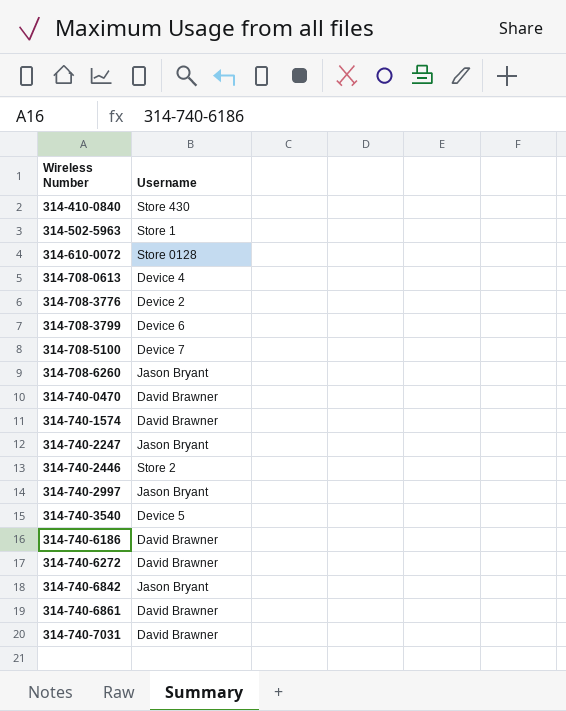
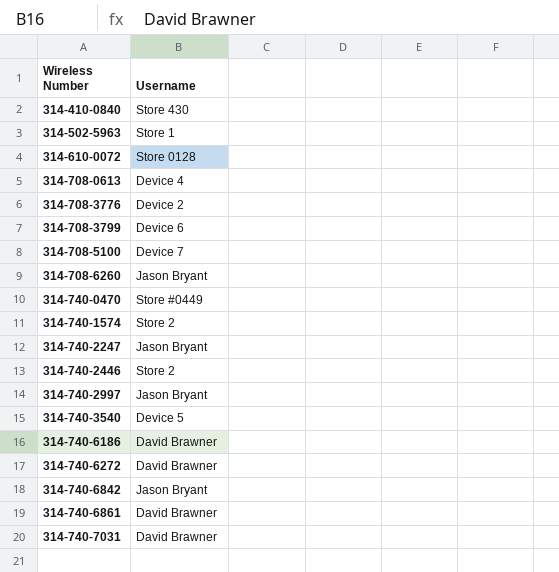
314-740-0470 | Username: David Brawner -> Store #0449
314-740-1574 | Username: David Brawner -> Store 2

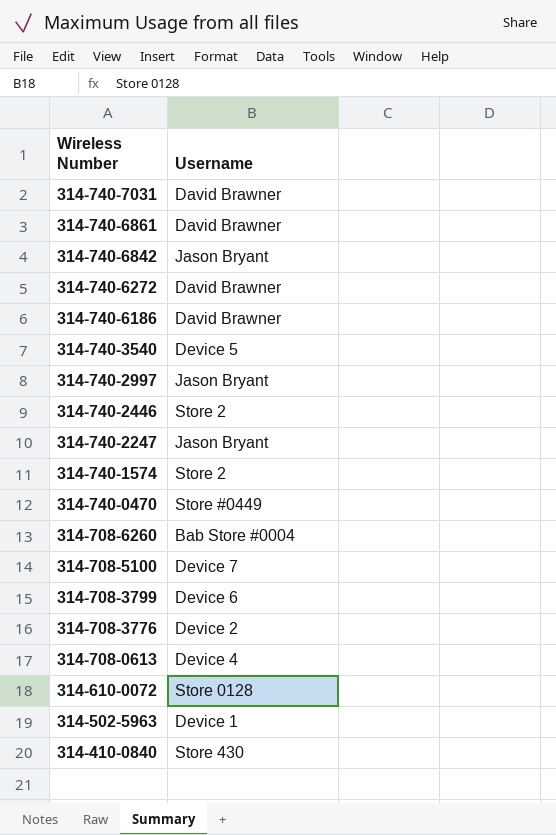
row order: Wireless Number ascending -> Wireless Number descending
314-708-6260 | Username: Jason Bryant -> Bab Store #0004
314-502-5963 | Username: Store 1 -> Device 1

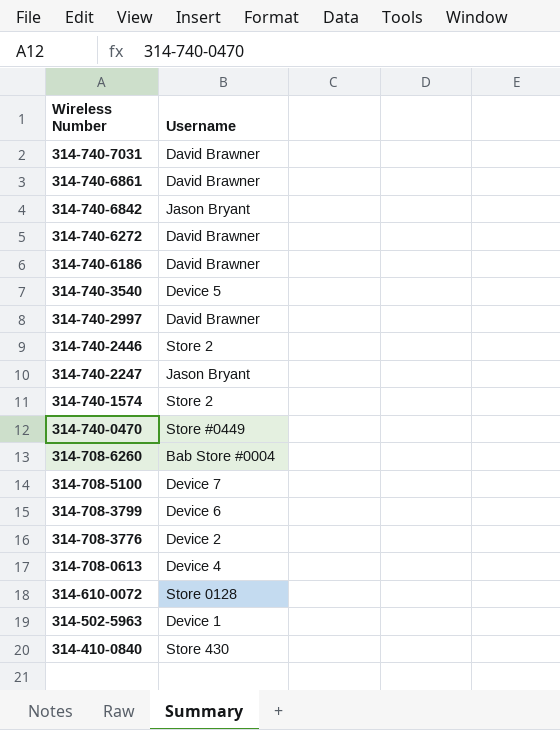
314-740-2997 | Username: Jason Bryant -> David Brawner

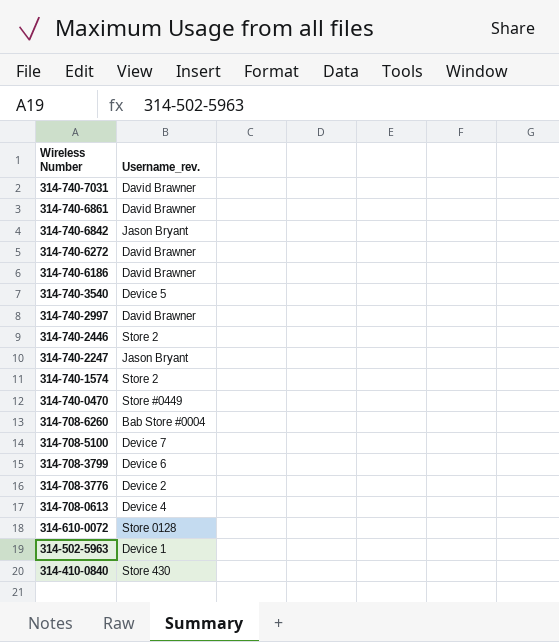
column name: Username -> Username_rev.

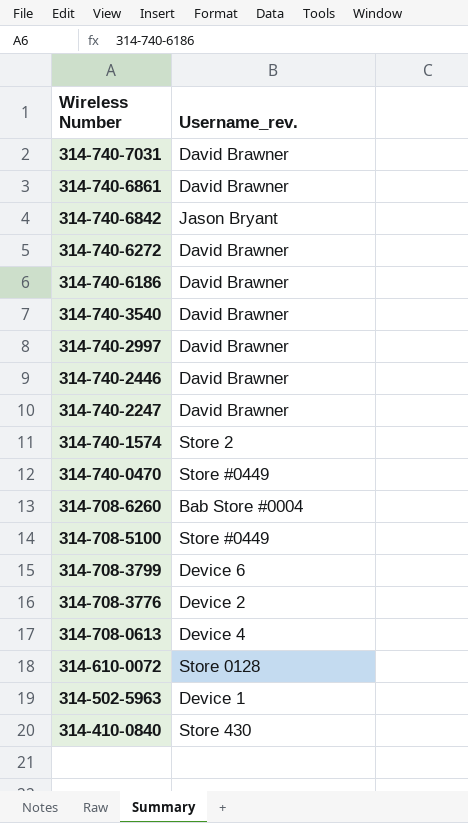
314-740-3540 | Username_rev.: Device 5 -> David Brawner
314-740-2446 | Username_rev.: Store 2 -> David Brawner
314-740-2247 | Username_rev.: Jason Bryant -> David Brawner
314-708-5100 | Username_rev.: Device 7 -> Store #0449

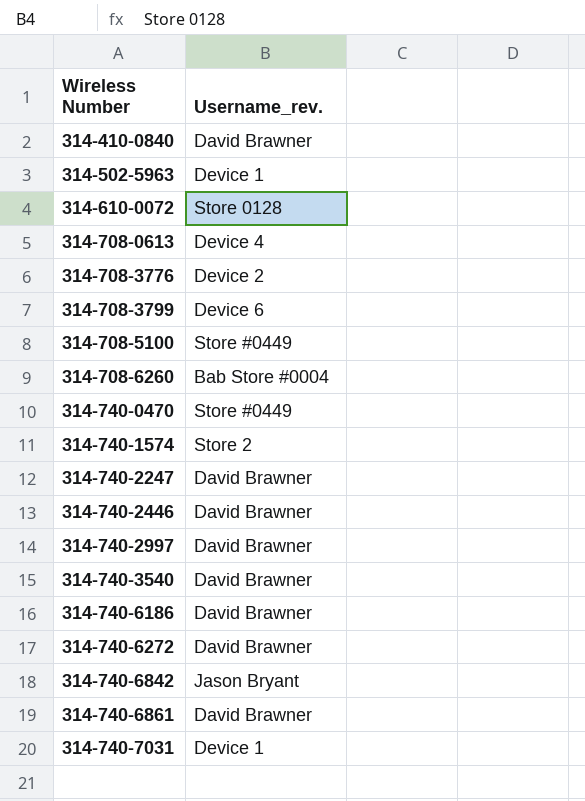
row order: Wireless Number descending -> Wireless Number ascending
314-410-0840 | Username_rev.: Store 430 -> David Brawner
314-740-7031 | Username_rev.: David Brawner -> Device 1

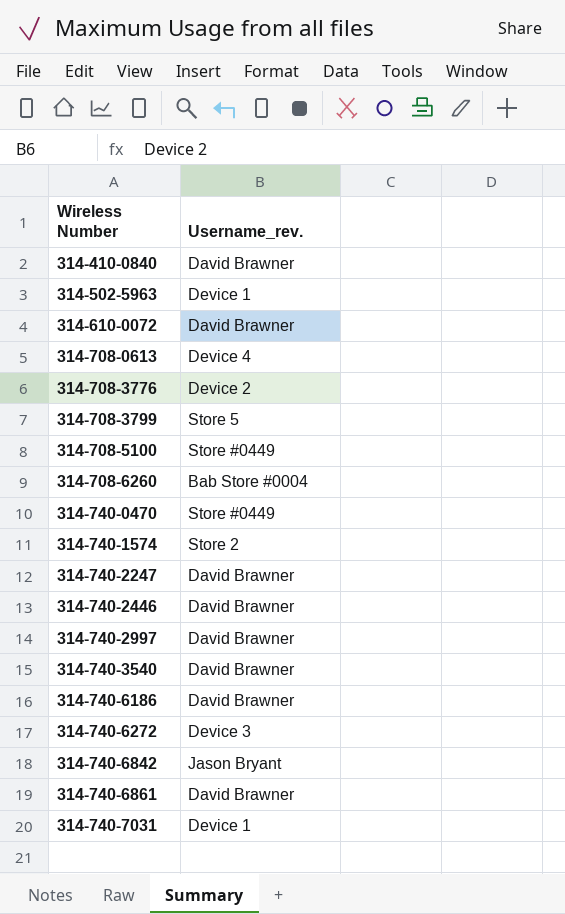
314-610-0072 | Username_rev.: Store 0128 -> David Brawner
314-708-3799 | Username_rev.: Device 6 -> Store 5
314-740-6272 | Username_rev.: David Brawner -> Device 3

